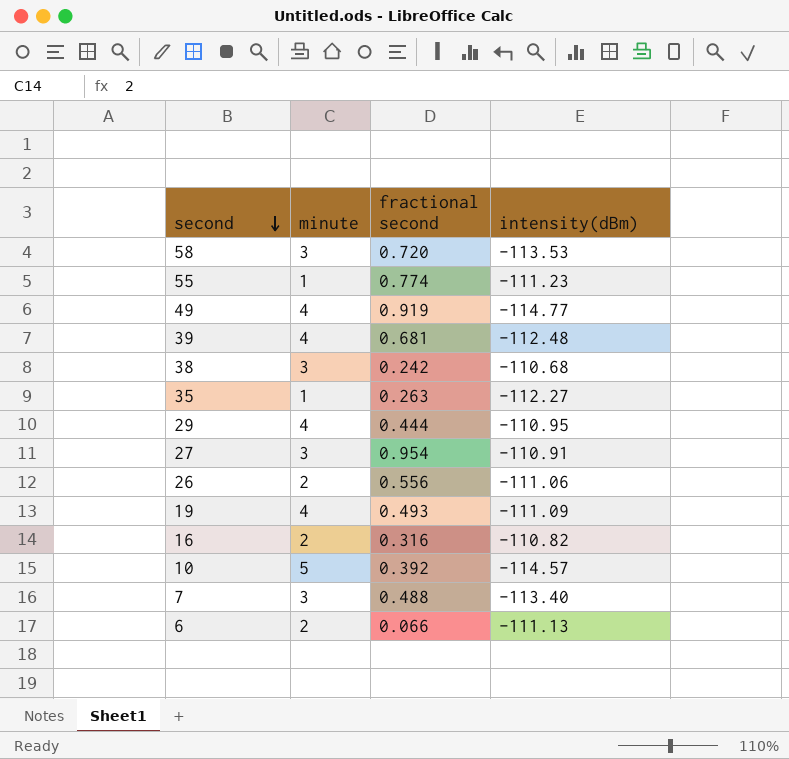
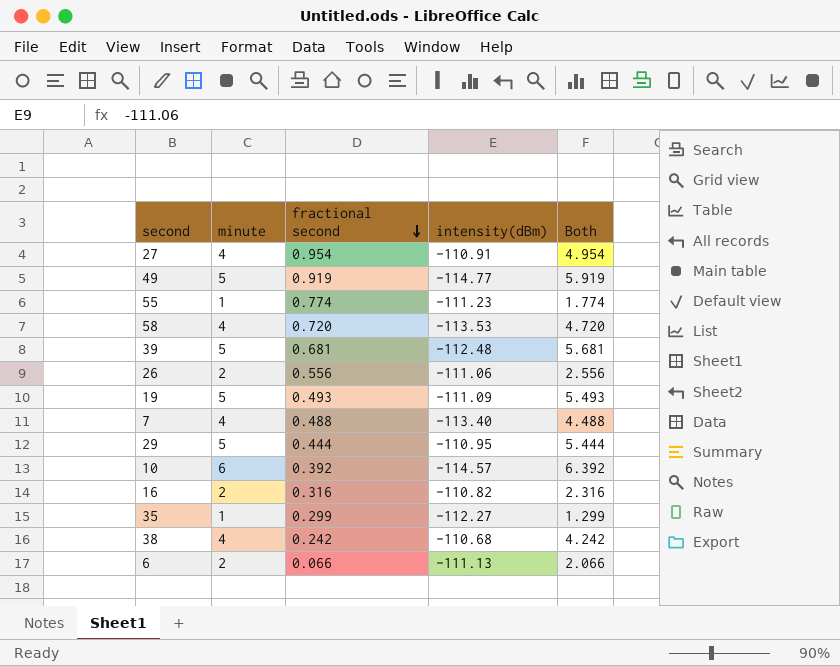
row order: second descending -> fractional second descending
column Both | formula: none -> [minute] + [fractional second]
27 | minute: 3 -> 4
49 | minute: 4 -> 5
58 | minute: 3 -> 4
39 | minute: 4 -> 5
19 | minute: 4 -> 5
7 | minute: 3 -> 4
29 | minute: 4 -> 5
10 | minute: 5 -> 6
35 | fractional second: 0.263 -> 0.299
38 | minute: 3 -> 4

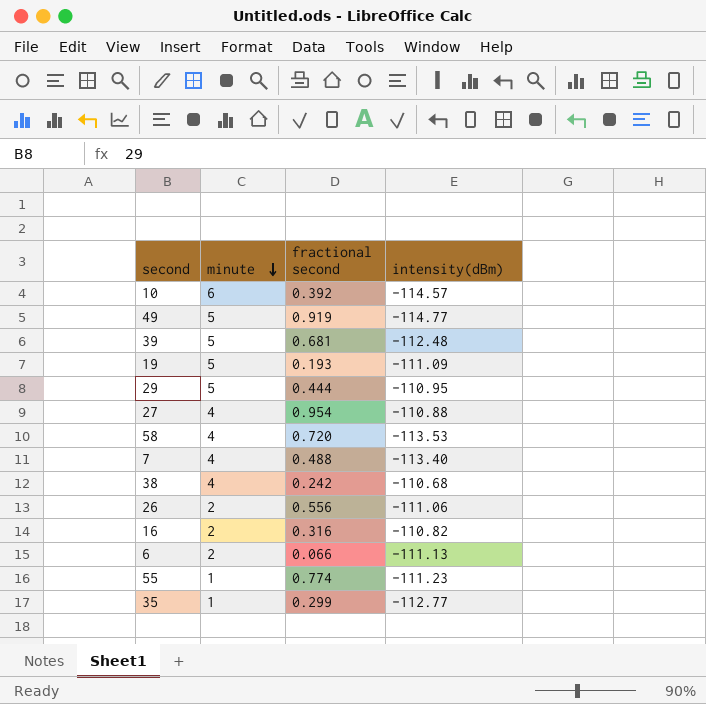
row order: fractional second descending -> minute descending
column Both | formula: [minute] + [fractional second] -> none
19 | fractional second: 0.493 -> 0.193
27 | intensity(dBm): -110.91 -> -110.88
35 | intensity(dBm): -112.27 -> -112.77

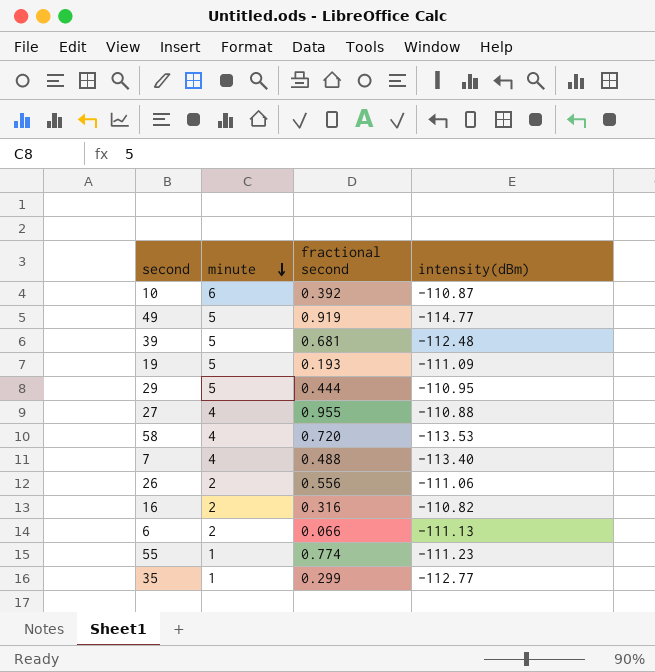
row 38: 4 | 0.242 | -110.68 -> none
10 | intensity(dBm): -114.57 -> -110.87
27 | fractional second: 0.954 -> 0.955

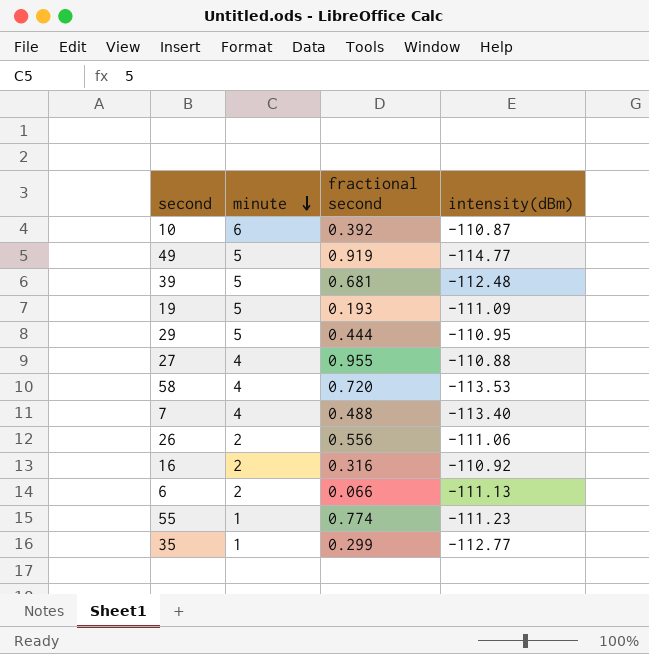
16 | intensity(dBm): -110.82 -> -110.92

